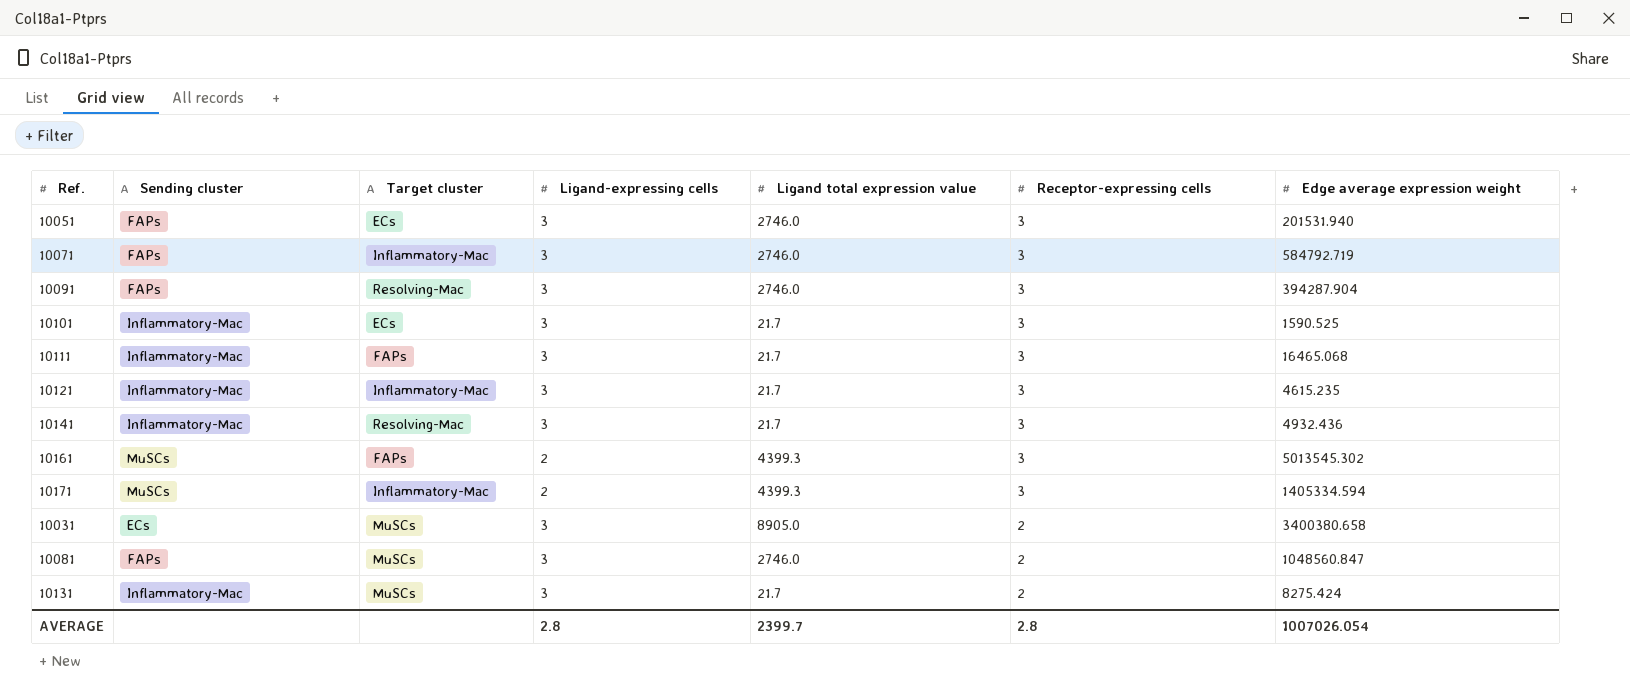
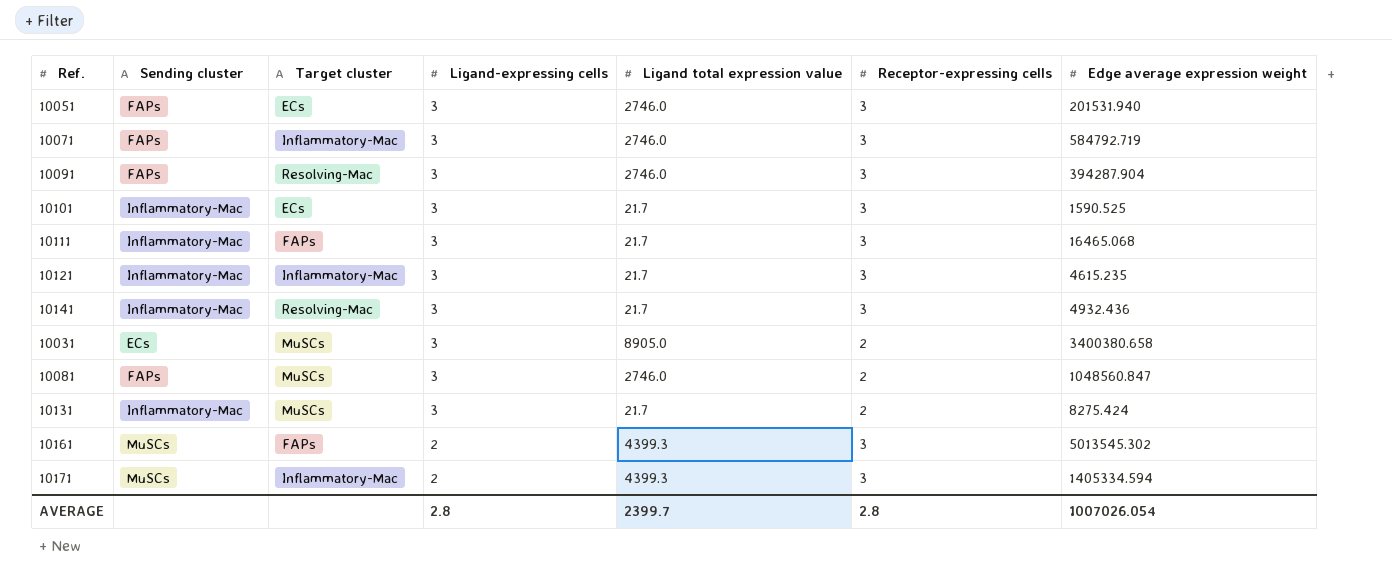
row order: Receptor-expressing cells descending -> Ligand-expressing cells descending

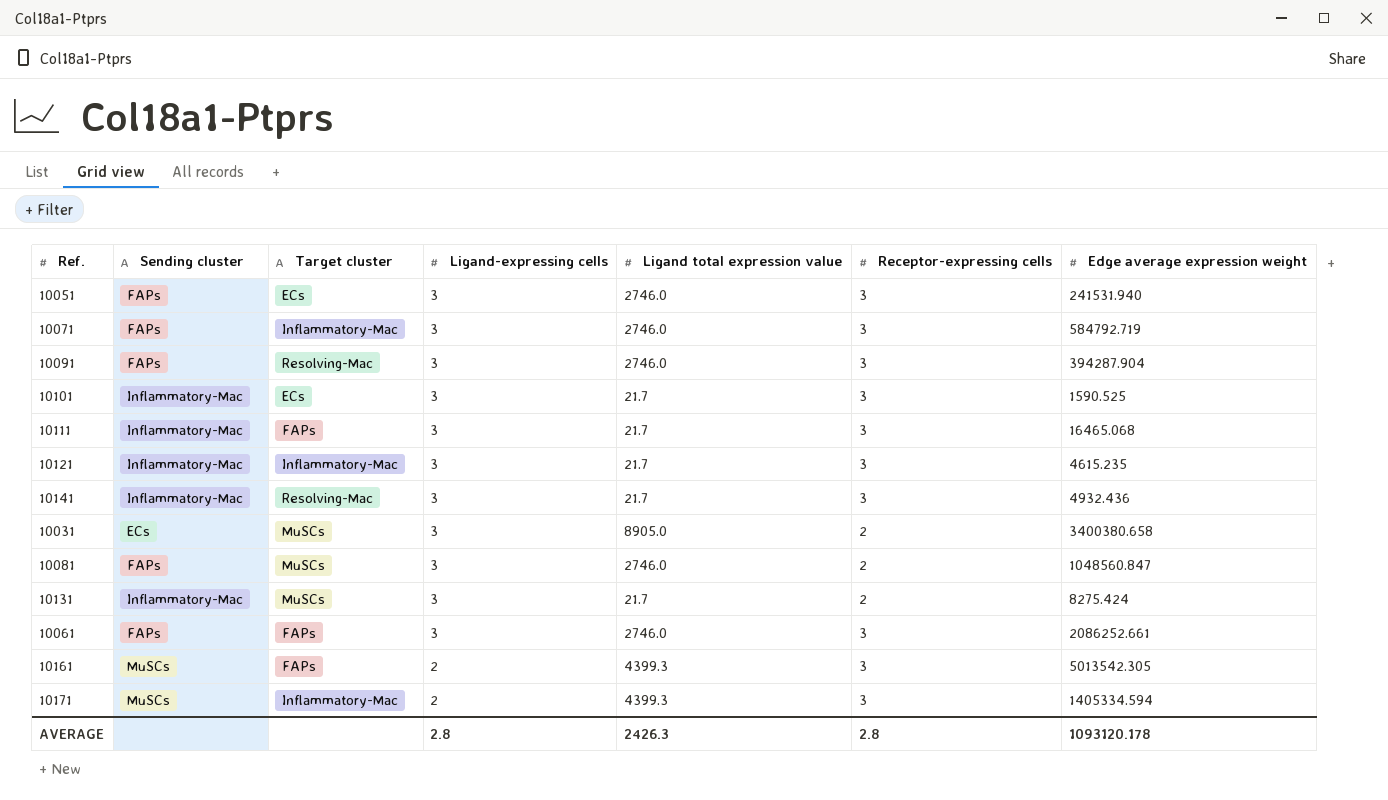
10051 | Edge average expression weight: 201531.940 -> 241531.940
row 10061: none -> FAPs | FAPs | 3 | 2746.0 | 3 | 2086252.661
10161 | Edge average expression weight: 5013545.302 -> 5013542.305
AVERAGE | Ligand total expression value: 2399.7 -> 2426.3
AVERAGE | Edge average expression weight: 1007026.054 -> 1093120.178

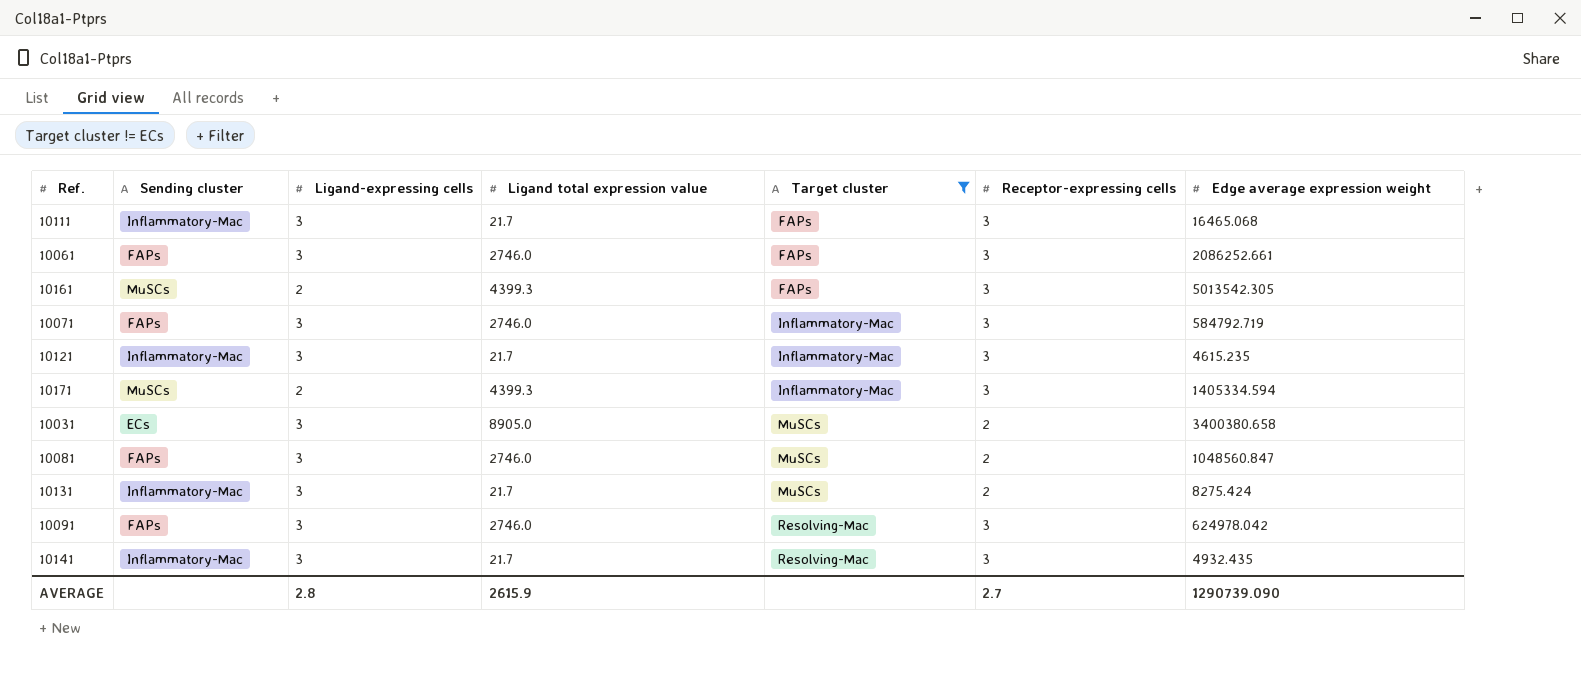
filter: none -> Target cluster != ECs
row order: Ligand-expressing cells descending -> Target cluster ascending
column Target cluster | position: 3 -> 5
10091 | Edge average expression weight: 394287.904 -> 624978.042
10141 | Edge average expression weight: 4932.436 -> 4932.435
AVERAGE | Ligand total expression value: 2426.3 -> 2615.9
AVERAGE | Receptor-expressing cells: 2.8 -> 2.7
AVERAGE | Edge average expression weight: 1093120.178 -> 1290739.090

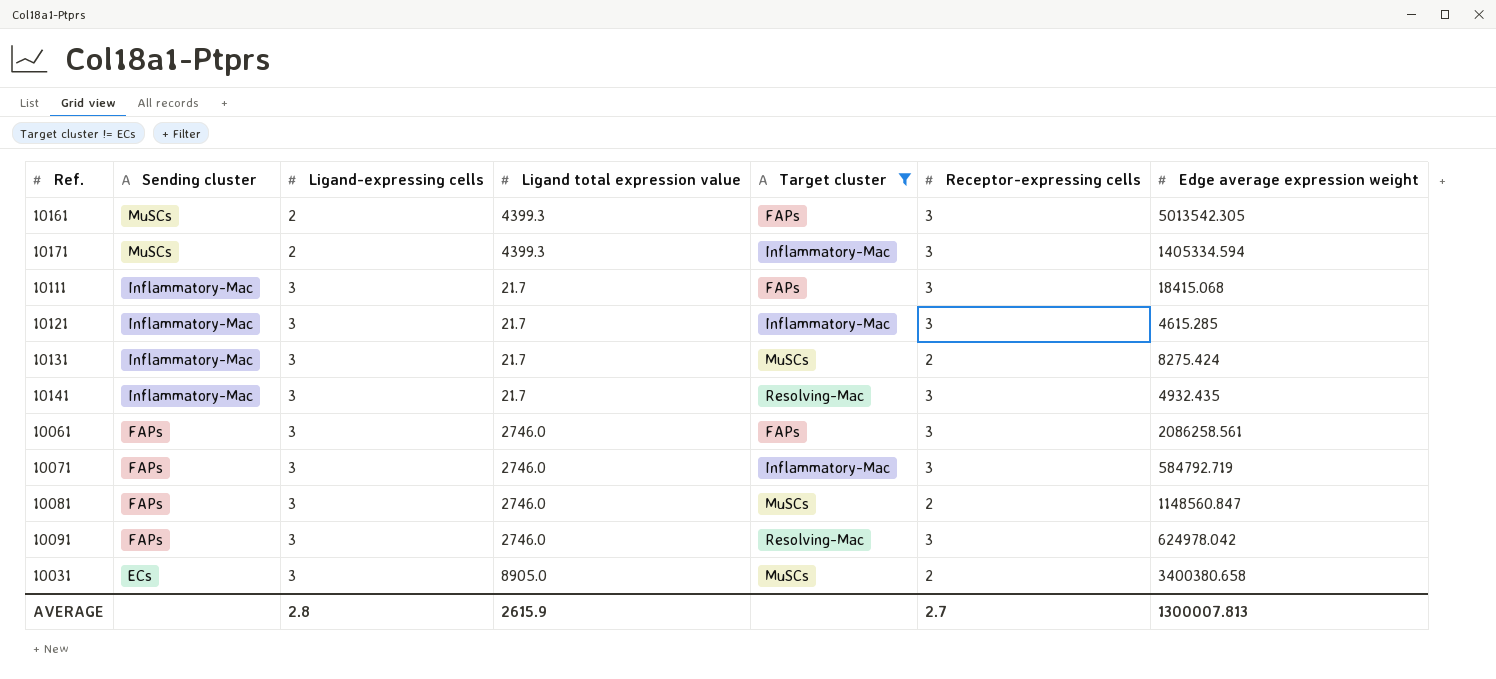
row order: Target cluster ascending -> Sending cluster descending
10111 | Edge average expression weight: 16465.068 -> 18415.068
10121 | Edge average expression weight: 4615.235 -> 4615.285
10061 | Edge average expression weight: 2086252.661 -> 2086258.561
10081 | Edge average expression weight: 1048560.847 -> 1148560.847
AVERAGE | Edge average expression weight: 1290739.090 -> 1300007.813

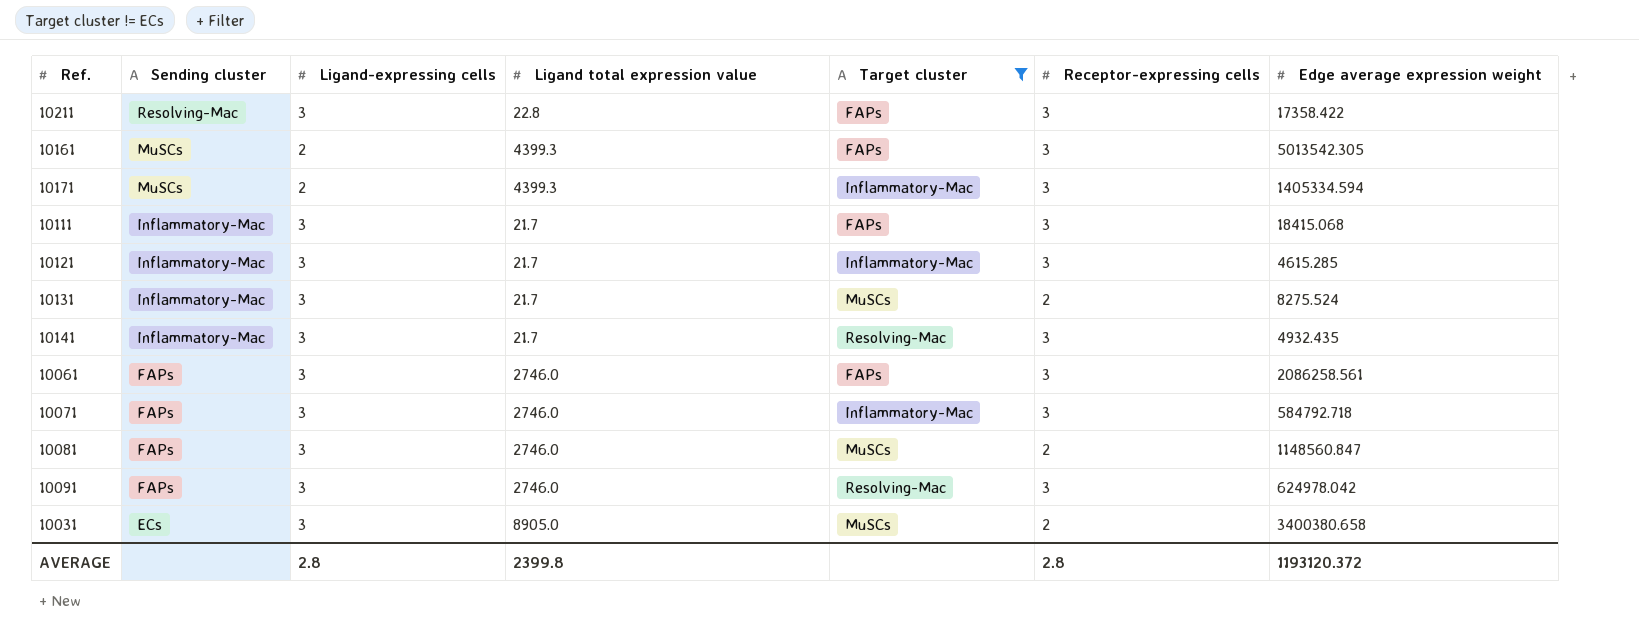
row 10211: none -> Resolving-Mac | 3 | 22.8 | FAPs | 3 | 17358.422
10131 | Edge average expression weight: 8275.424 -> 8275.524
10071 | Edge average expression weight: 584792.719 -> 584792.718
AVERAGE | Ligand total expression value: 2615.9 -> 2399.8
AVERAGE | Receptor-expressing cells: 2.7 -> 2.8
AVERAGE | Edge average expression weight: 1300007.813 -> 1193120.372

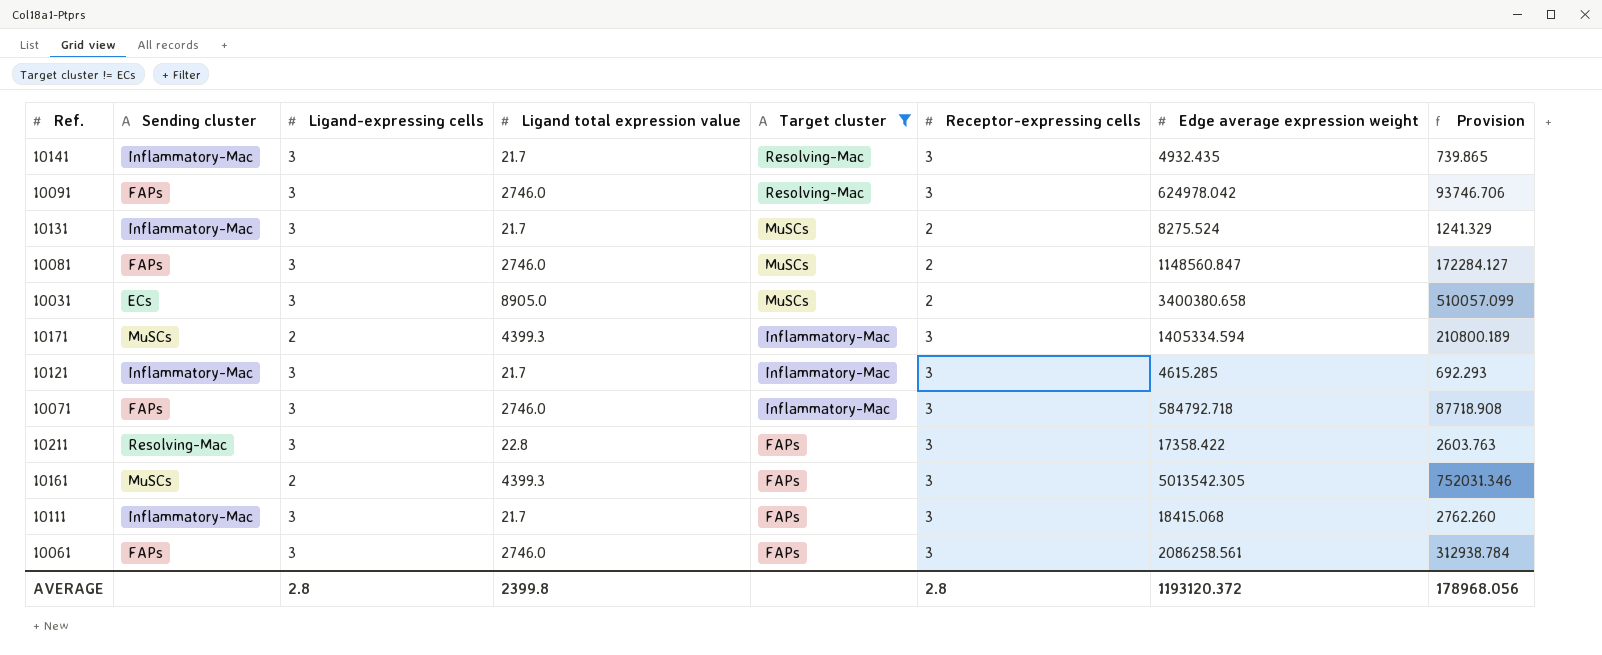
row order: Sending cluster descending -> Target cluster descending
column Provision | formula: none -> [Edge average expression weight] * 0.15

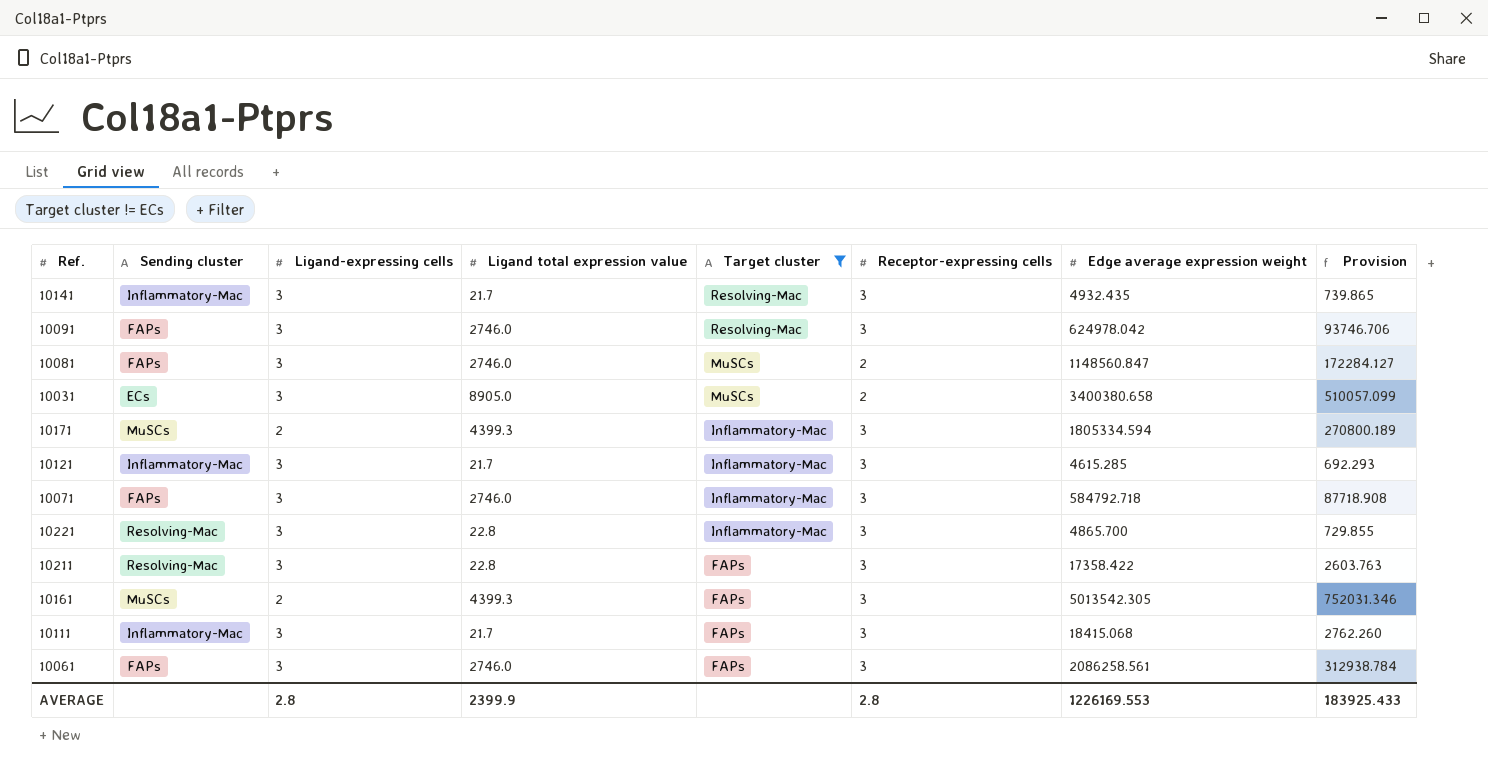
row 10131: Inflammatory-Mac | 3 | 21.7 | MuSCs | 2 | 8275.524 | 1241.329 -> none
10171 | Edge average expression weight: 1405334.594 -> 1805334.594
10171 | Provision: 210800.189 -> 270800.189
row 10221: none -> Resolving-Mac | 3 | 22.8 | Inflammatory-Mac | 3 | 4865.700 | 729.855
AVERAGE | Ligand total expression value: 2399.8 -> 2399.9
AVERAGE | Edge average expression weight: 1193120.372 -> 1226169.553
AVERAGE | Provision: 178968.056 -> 183925.433

